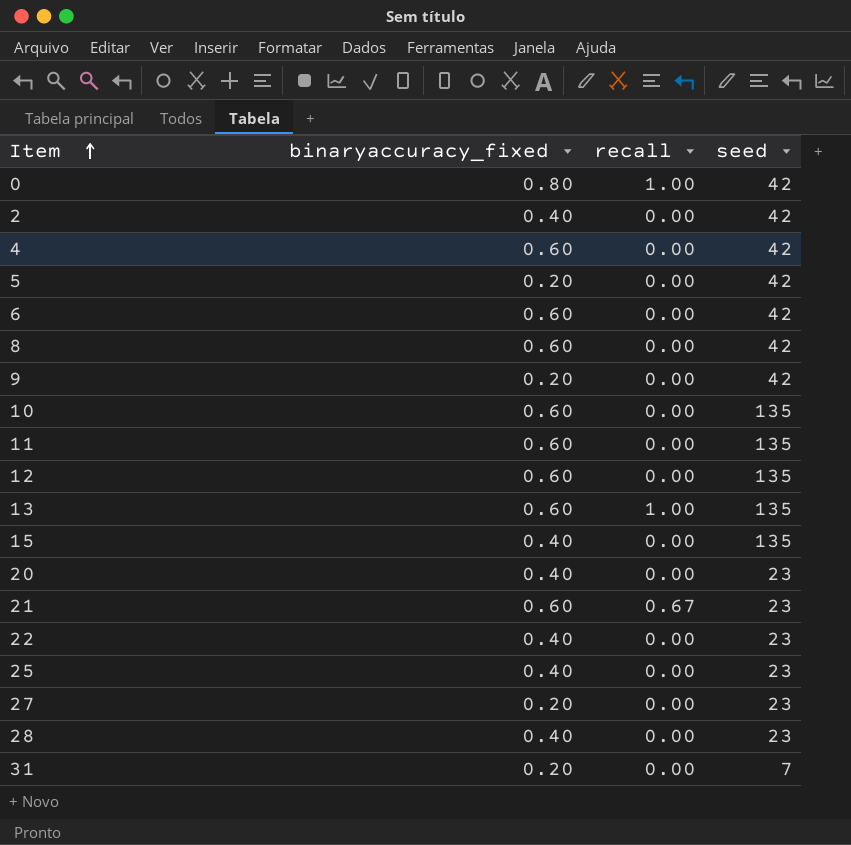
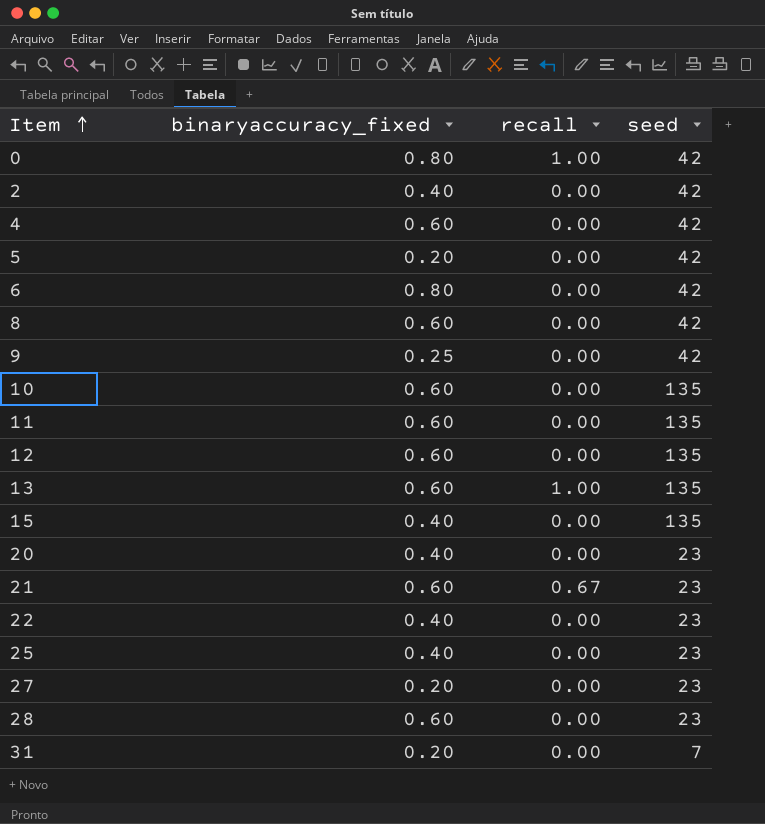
6 | binaryaccuracy_fixed: 0.60 -> 0.80
9 | binaryaccuracy_fixed: 0.20 -> 0.25
28 | binaryaccuracy_fixed: 0.40 -> 0.60

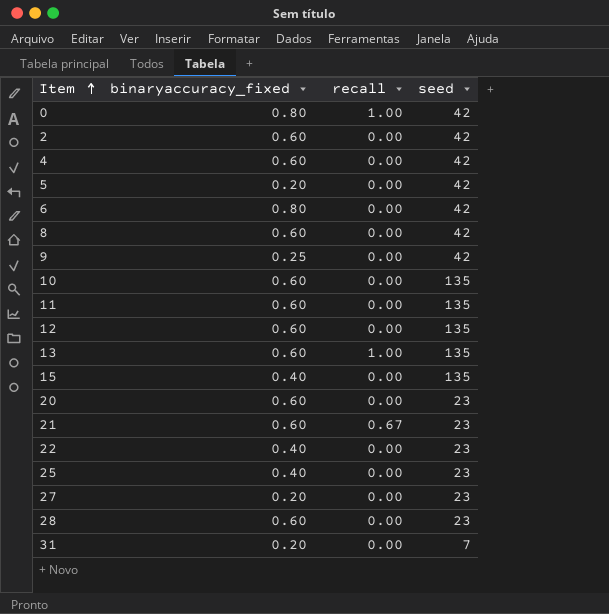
2 | binaryaccuracy_fixed: 0.40 -> 0.60
20 | binaryaccuracy_fixed: 0.40 -> 0.60

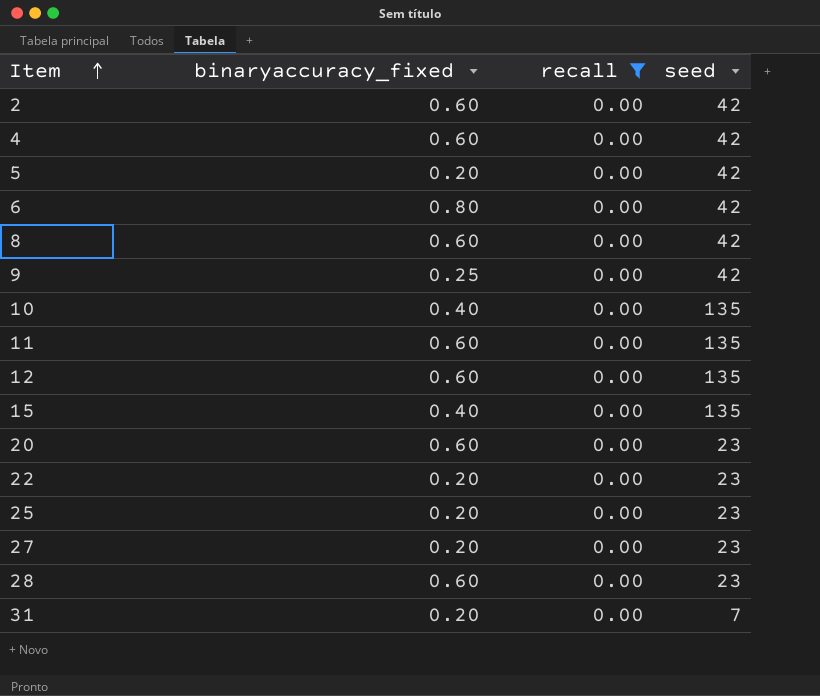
filter: none -> recall = 0.00
10 | binaryaccuracy_fixed: 0.60 -> 0.40
22 | binaryaccuracy_fixed: 0.40 -> 0.20
25 | binaryaccuracy_fixed: 0.40 -> 0.20

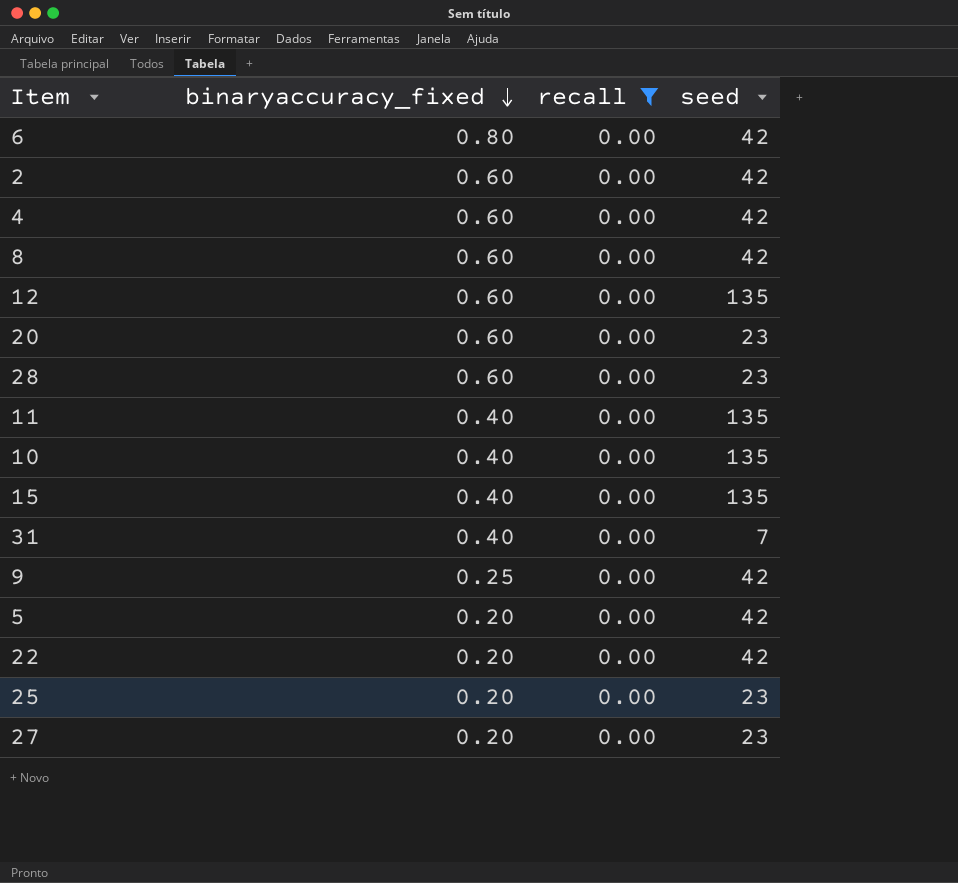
row order: Item ascending -> binaryaccuracy_fixed descending
11 | binaryaccuracy_fixed: 0.60 -> 0.40
31 | binaryaccuracy_fixed: 0.20 -> 0.40
22 | seed: 23 -> 42

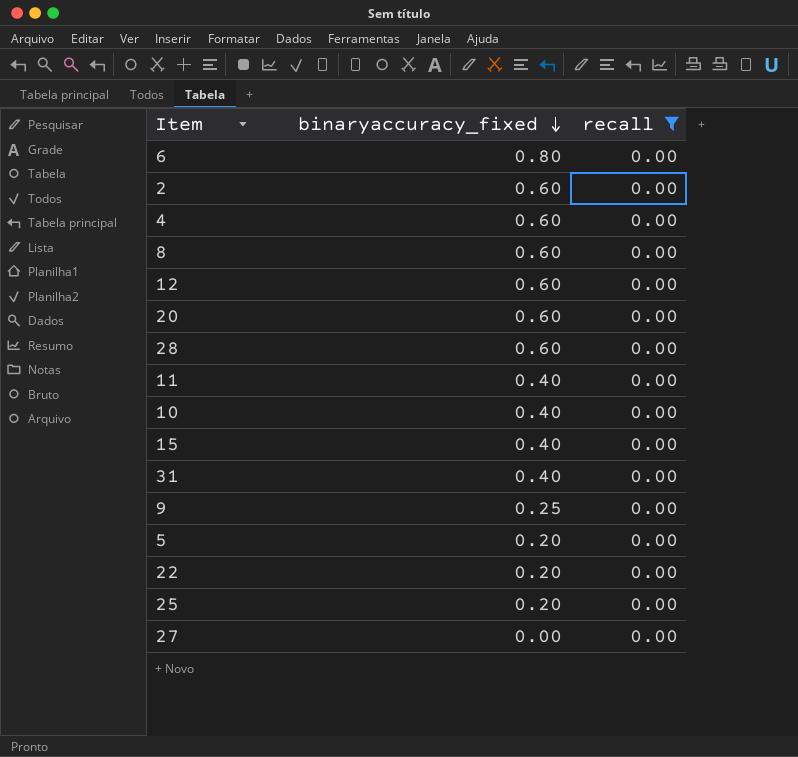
column seed | position: 4 -> none
27 | binaryaccuracy_fixed: 0.20 -> 0.00

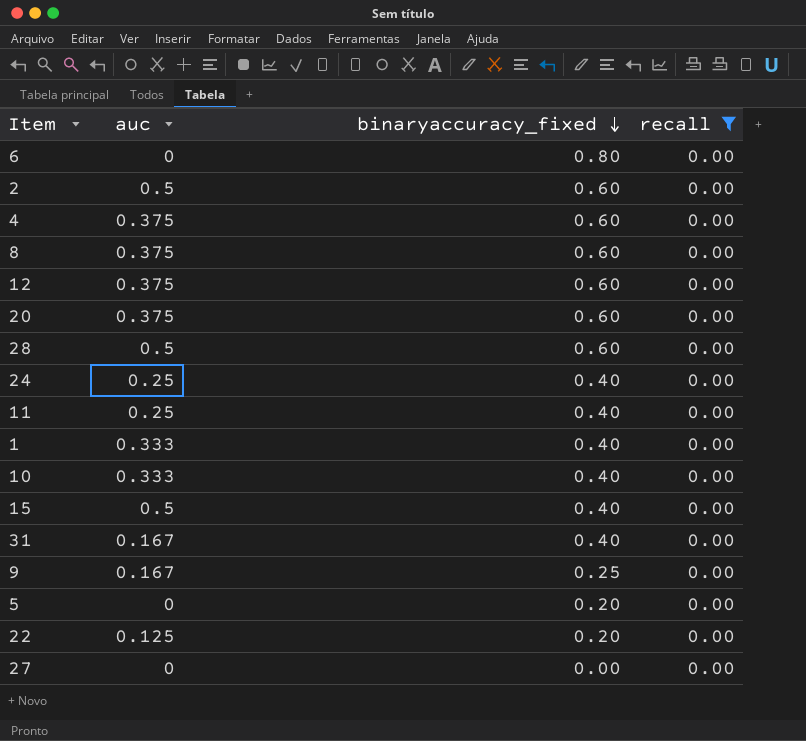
column auc | position: none -> 2
row 25: 0.20 | 0.00 -> none
row 24: none -> 0.25 | 0.40 | 0.00
row 1: none -> 0.333 | 0.40 | 0.00

